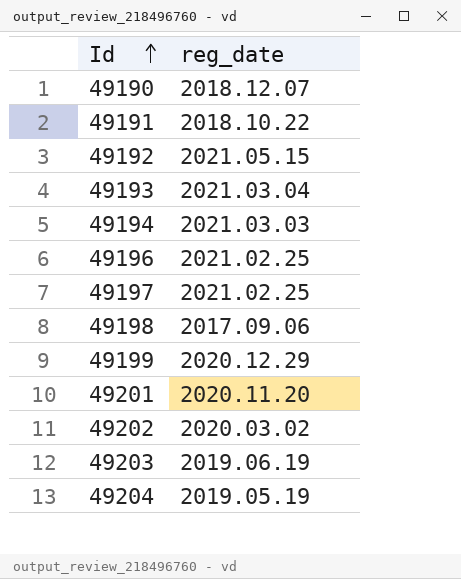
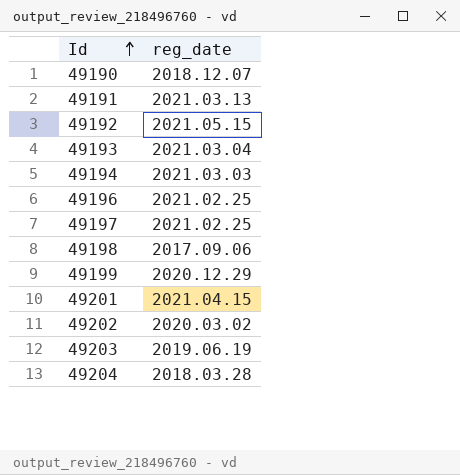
49191 | reg_date: 2018.10.22 -> 2021.03.13
49201 | reg_date: 2020.11.20 -> 2021.04.15
49204 | reg_date: 2019.05.19 -> 2018.03.28

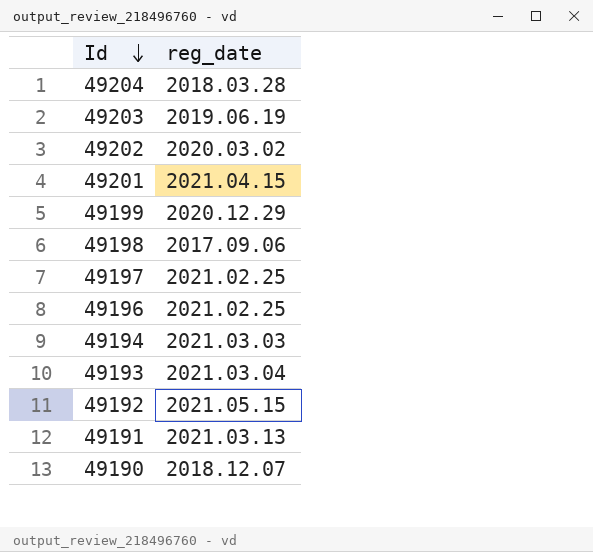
row order: Id ascending -> Id descending

